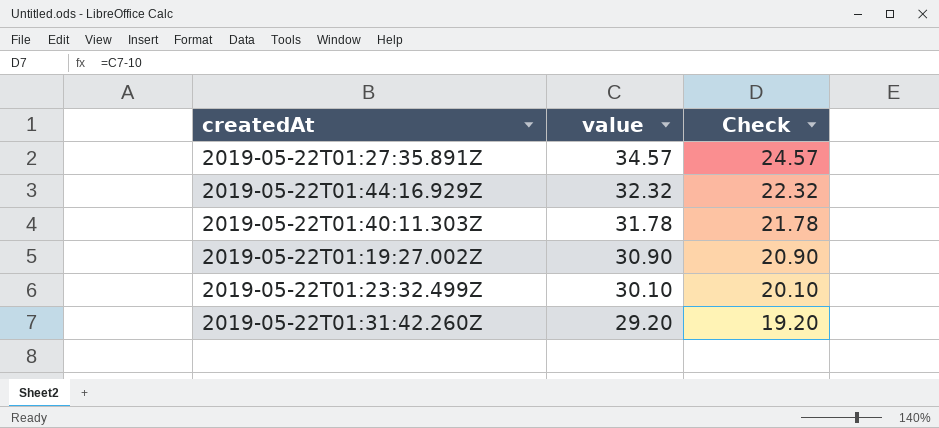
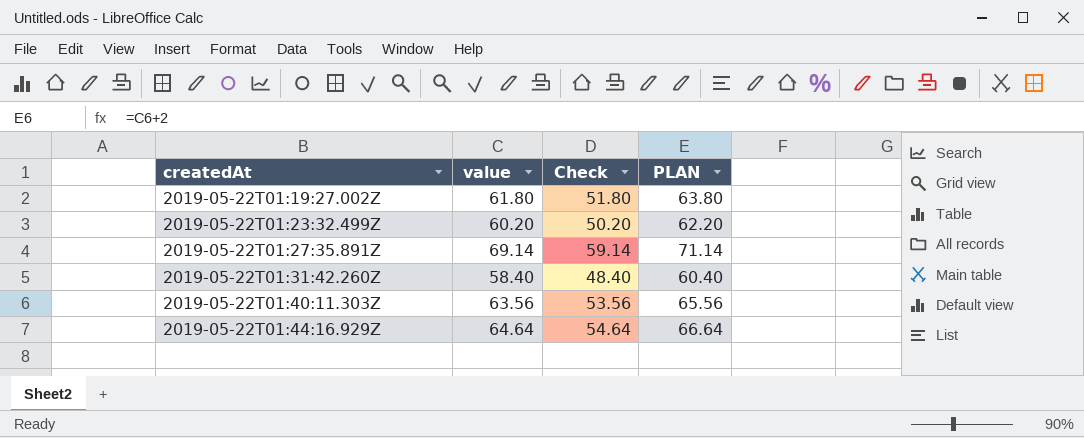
row order: value descending -> createdAt ascending
column PLAN | formula: none -> [value] + 2
2019-05-22T01:19:27.002Z | value: 30.90 -> 61.80
2019-05-22T01:19:27.002Z | Check: 20.90 -> 51.80
2019-05-22T01:23:32.499Z | value: 30.10 -> 60.20
2019-05-22T01:23:32.499Z | Check: 20.10 -> 50.20
2019-05-22T01:27:35.891Z | value: 34.57 -> 69.14
2019-05-22T01:27:35.891Z | Check: 24.57 -> 59.14
2019-05-22T01:31:42.260Z | value: 29.20 -> 58.40
2019-05-22T01:31:42.260Z | Check: 19.20 -> 48.40
2019-05-22T01:40:11.303Z | value: 31.78 -> 63.56
2019-05-22T01:40:11.303Z | Check: 21.78 -> 53.56
2019-05-22T01:44:16.929Z | value: 32.32 -> 64.64
2019-05-22T01:44:16.929Z | Check: 22.32 -> 54.64

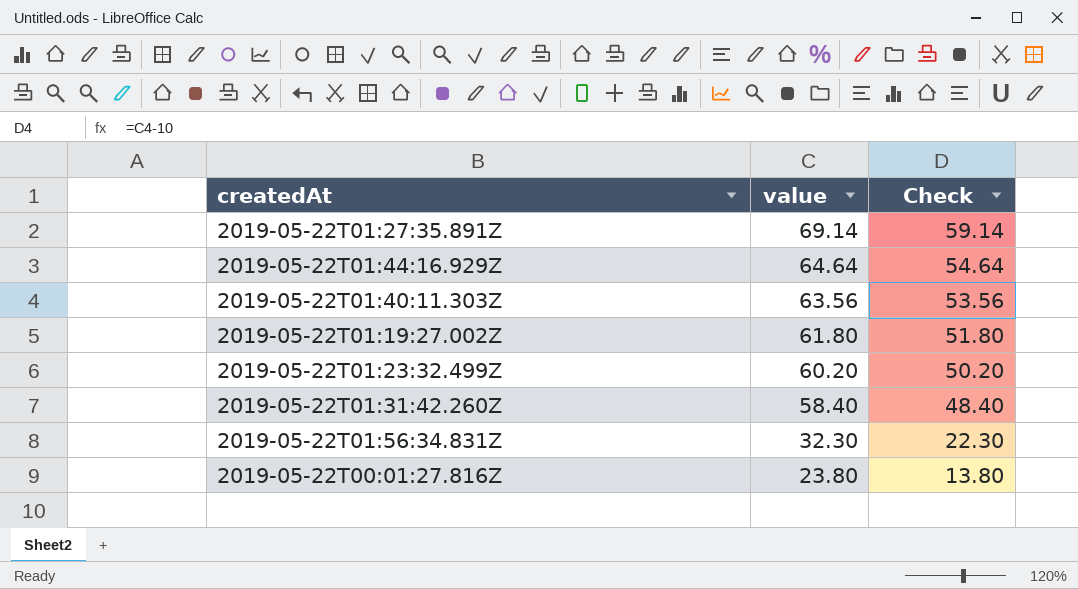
row order: createdAt ascending -> value descending
column PLAN | formula: [value] + 2 -> none
row 2019-05-22T01:56:34.831Z: none -> 32.30 | 22.30
row 2019-05-22T00:01:27.816Z: none -> 23.80 | 13.80

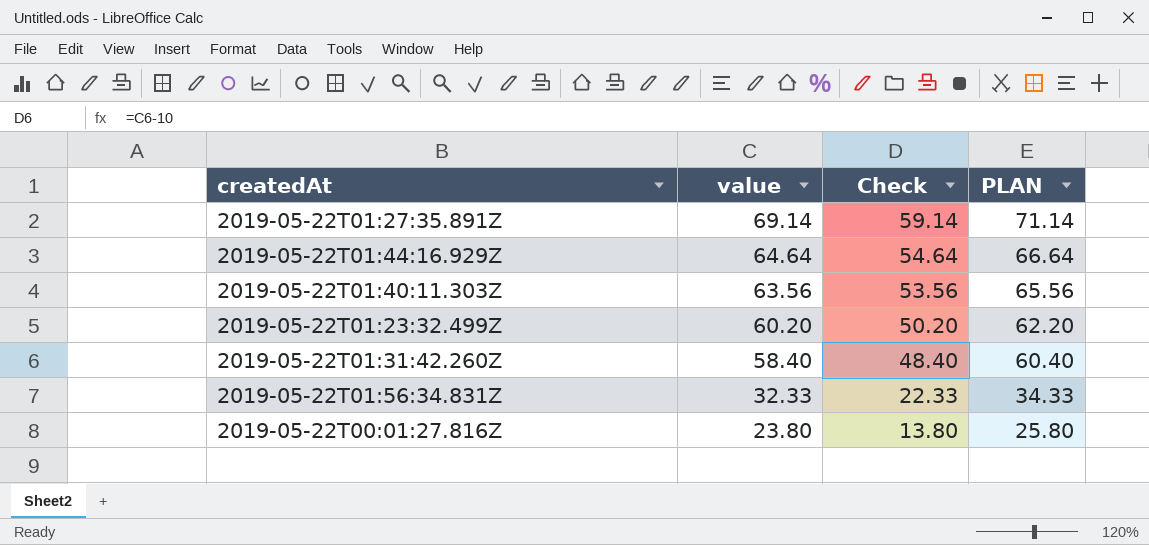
column PLAN | formula: none -> [value] + 2
row 2019-05-22T01:19:27.002Z: 61.80 | 51.80 -> none
2019-05-22T01:56:34.831Z | value: 32.30 -> 32.33
2019-05-22T01:56:34.831Z | Check: 22.30 -> 22.33

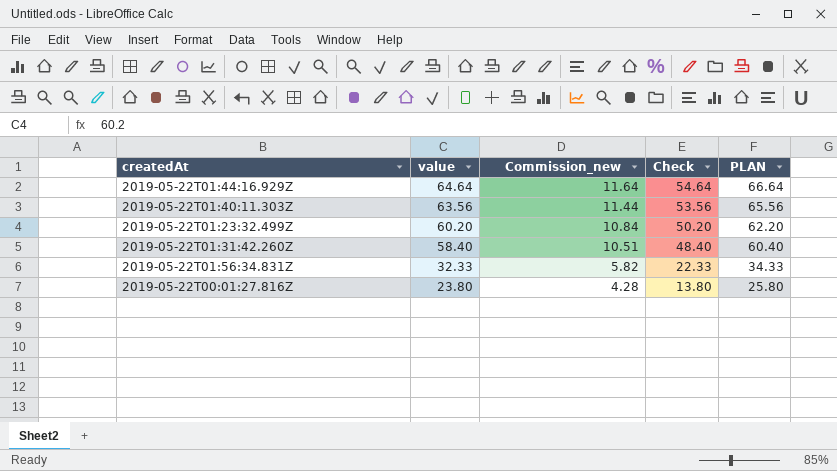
column Commission_new | formula: none -> [value] * 0.18
row 2019-05-22T01:27:35.891Z: 69.14 | 59.14 | 71.14 -> none

